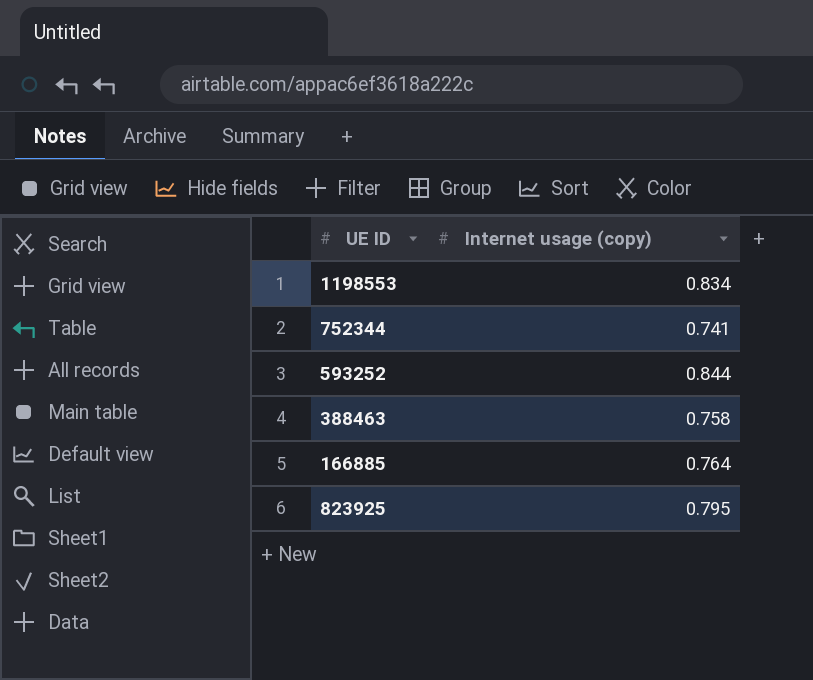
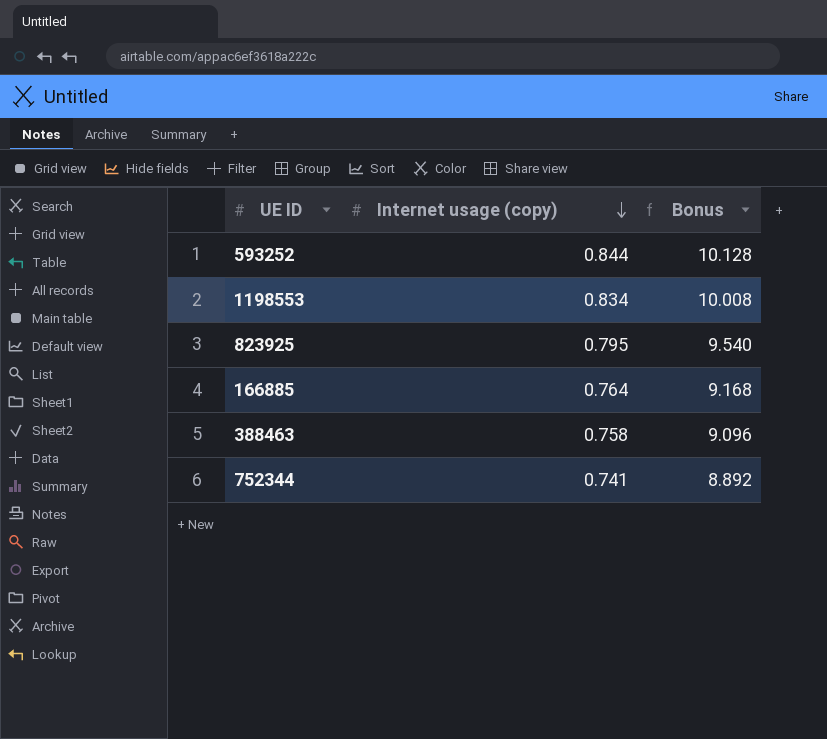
row order: none -> Internet usage (copy) descending
column Bonus | formula: none -> [Internet usage (copy)] * 12

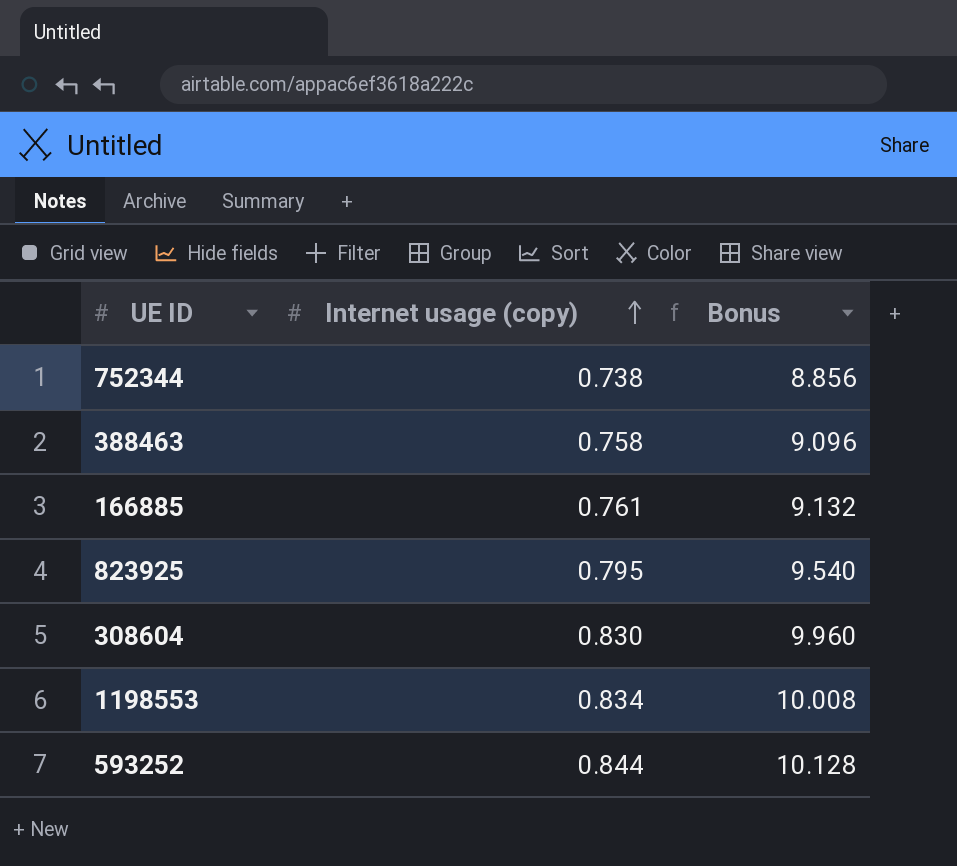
row order: Internet usage (copy) descending -> Internet usage (copy) ascending
752344 | Internet usage (copy): 0.741 -> 0.738
752344 | Bonus: 8.892 -> 8.856
166885 | Internet usage (copy): 0.764 -> 0.761
166885 | Bonus: 9.168 -> 9.132
row 308604: none -> 0.830 | 9.960

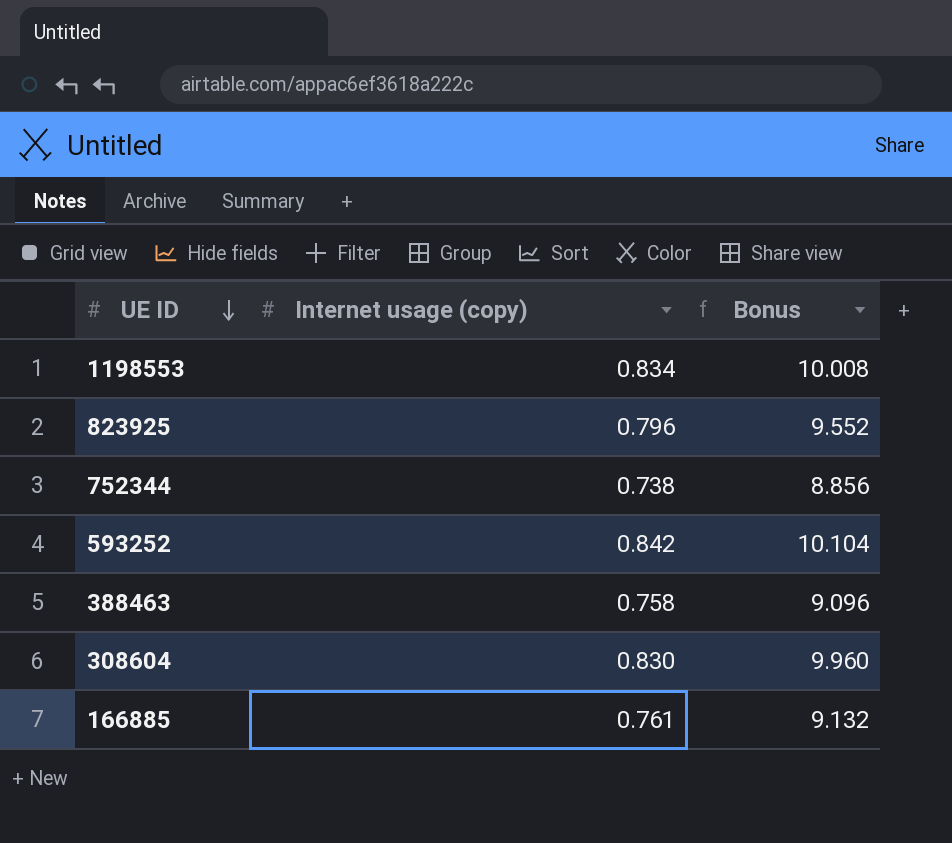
row order: Internet usage (copy) ascending -> UE ID descending
823925 | Internet usage (copy): 0.795 -> 0.796
823925 | Bonus: 9.540 -> 9.552
593252 | Internet usage (copy): 0.844 -> 0.842
593252 | Bonus: 10.128 -> 10.104

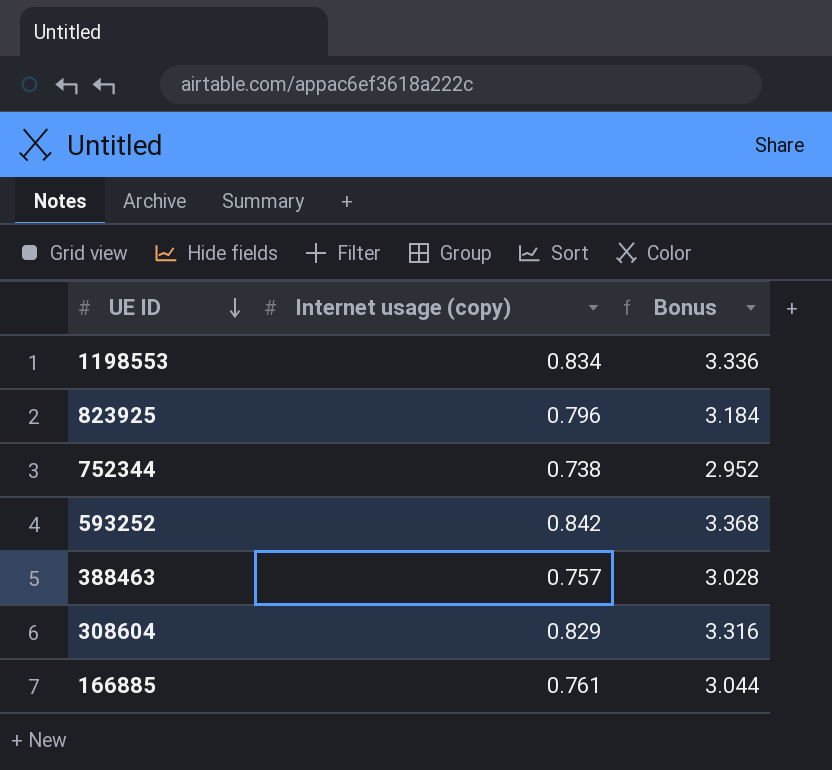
column Bonus | formula: [Internet usage (copy)] * 12 -> [Internet usage (copy)] * 4
388463 | Internet usage (copy): 0.758 -> 0.757
308604 | Internet usage (copy): 0.830 -> 0.829

